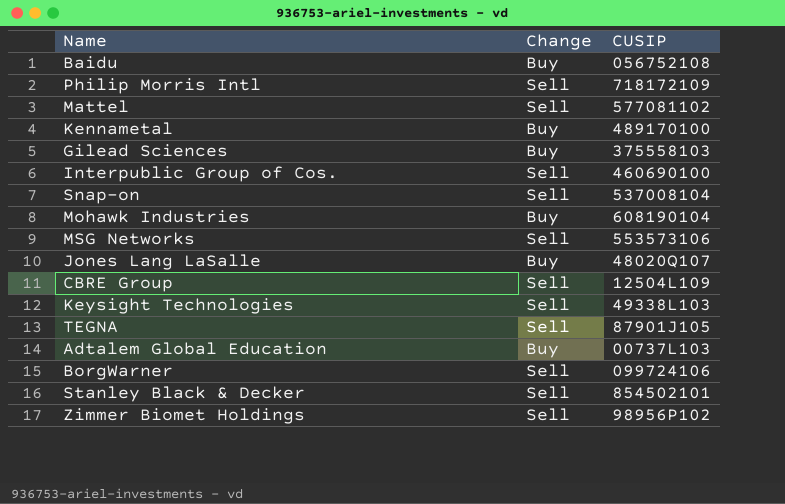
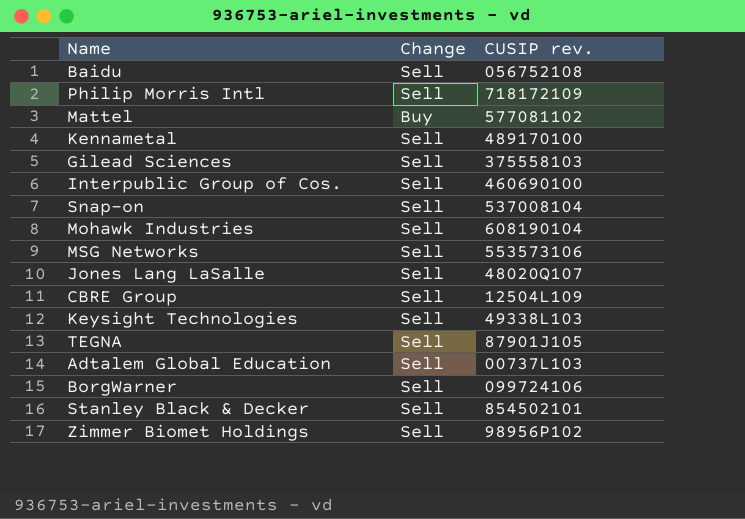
column name: CUSIP -> CUSIP rev.
Baidu | Change: Buy -> Sell
Mattel | Change: Sell -> Buy
Kennametal | Change: Buy -> Sell
Gilead Sciences | Change: Buy -> Sell
Mohawk Industries | Change: Buy -> Sell
Jones Lang LaSalle | Change: Buy -> Sell
Adtalem Global Education | Change: Buy -> Sell

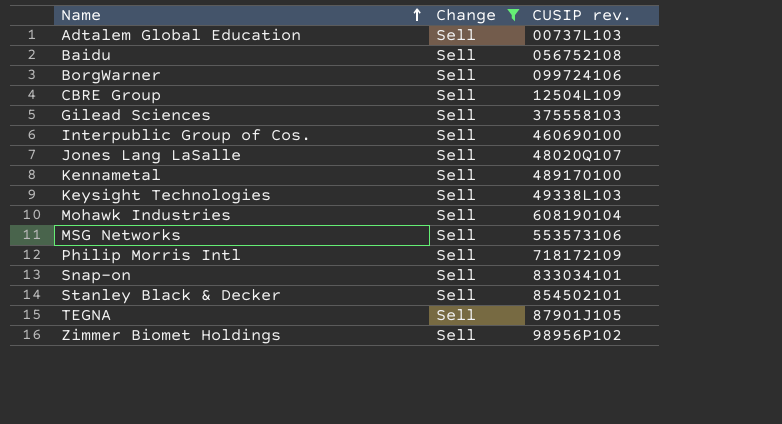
filter: none -> Change = Sell
row order: none -> Name ascending
Snap-on | CUSIP rev.: 537008104 -> 833034101

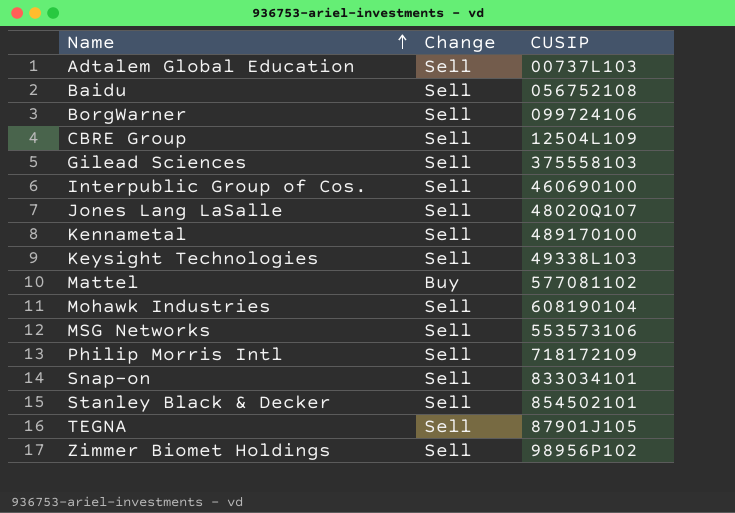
filter: Change = Sell -> none
column name: CUSIP rev. -> CUSIP

